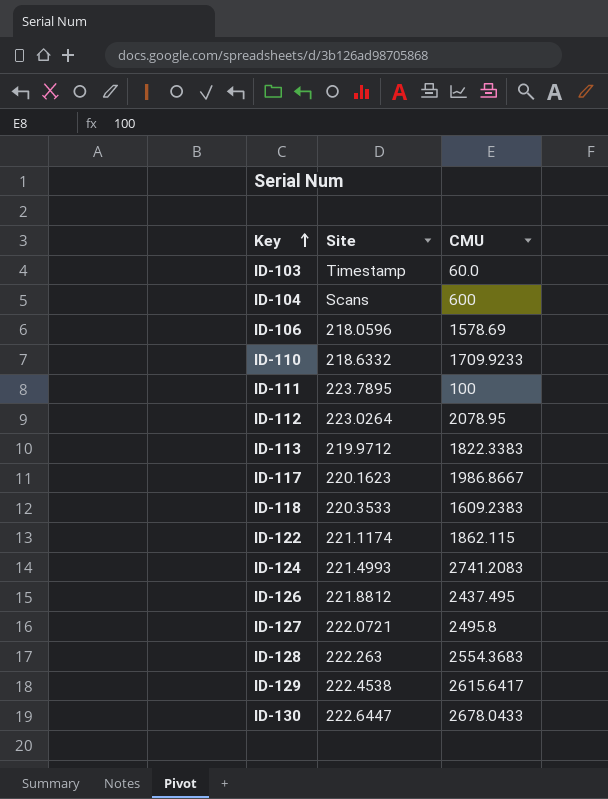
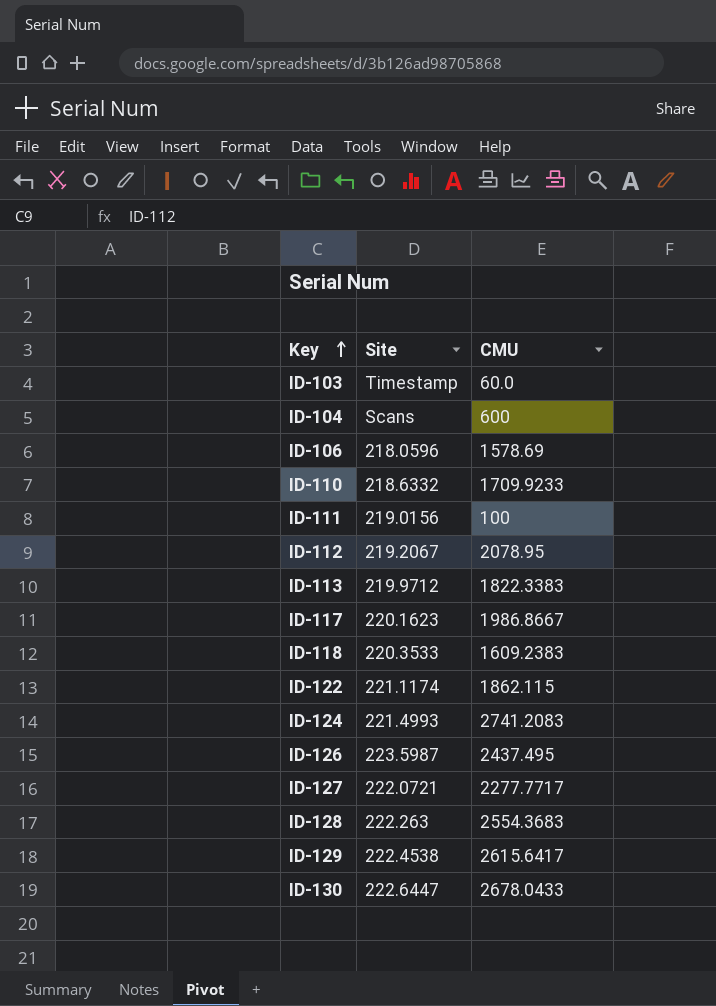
ID-111 | Site: 223.7895 -> 219.0156
ID-112 | Site: 223.0264 -> 219.2067
ID-126 | Site: 221.8812 -> 223.5987
ID-127 | CMU: 2495.8 -> 2277.7717

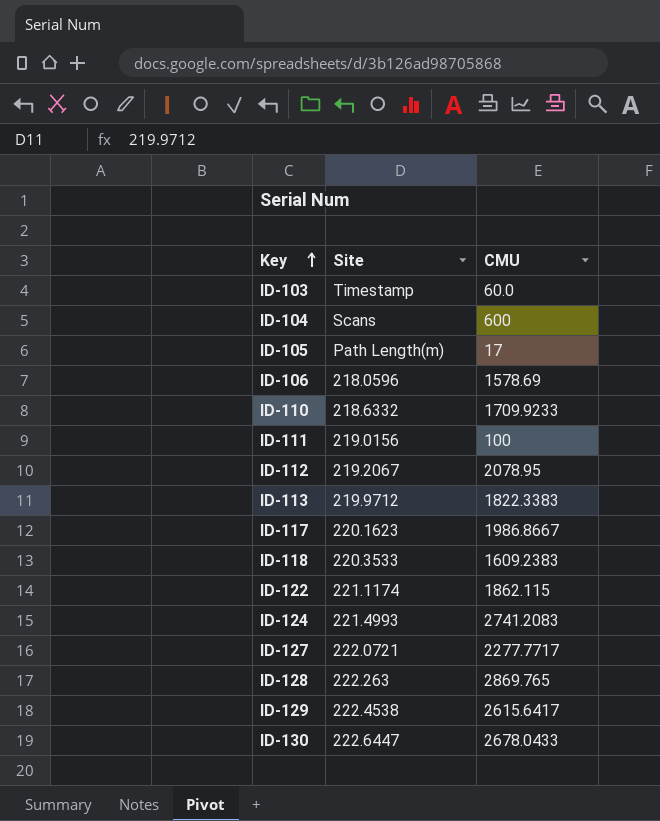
row ID-126: 223.5987 | 2437.495 -> none
row ID-105: none -> Path Length(m) | 17
ID-128 | CMU: 2554.3683 -> 2869.765

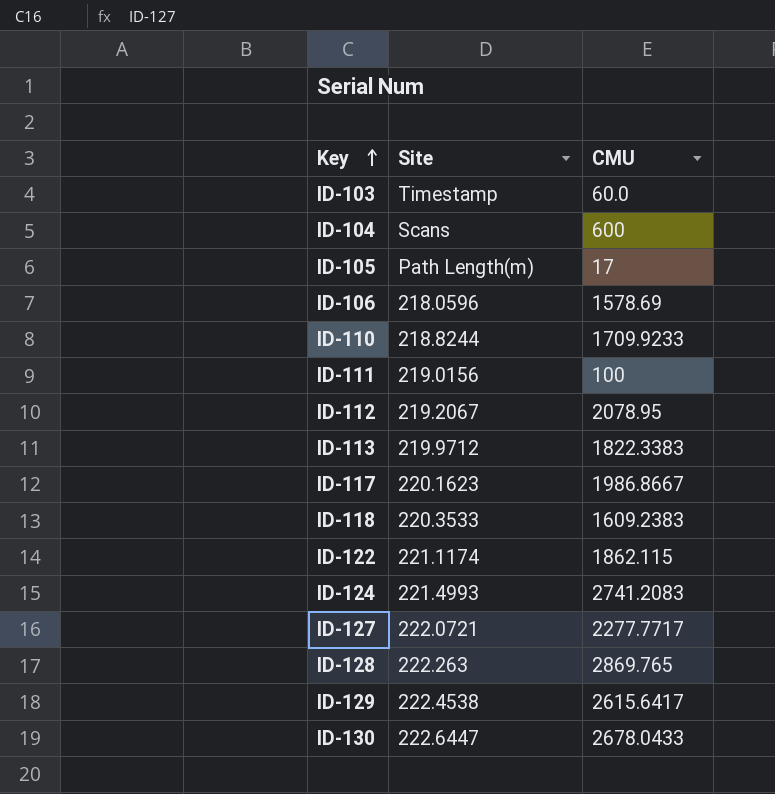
ID-110 | Site: 218.6332 -> 218.8244

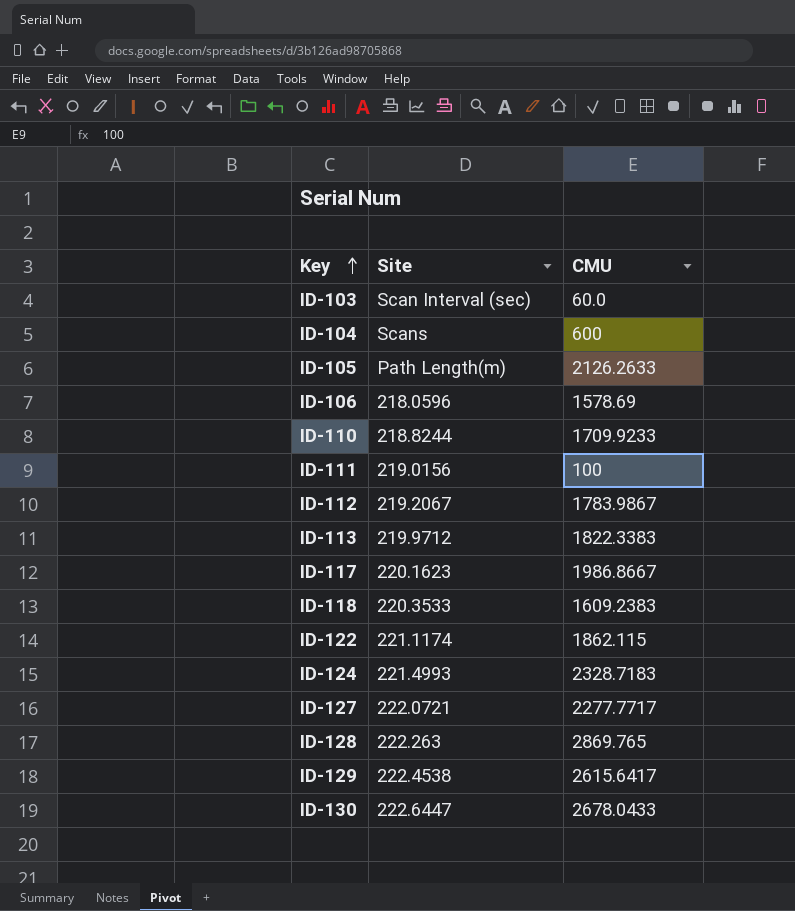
ID-103 | Site: Timestamp -> Scan Interval (sec)
ID-105 | CMU: 17 -> 2126.2633
ID-112 | CMU: 2078.95 -> 1783.9867
ID-124 | CMU: 2741.2083 -> 2328.7183

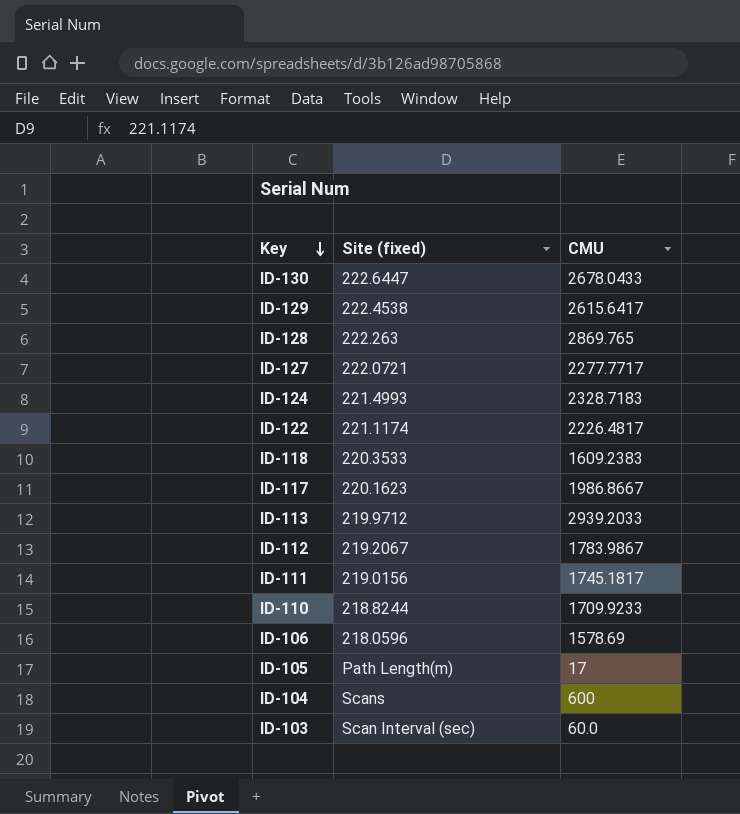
row order: Key ascending -> Key descending
column name: Site -> Site (fixed)
ID-122 | CMU: 1862.115 -> 2226.4817
ID-113 | CMU: 1822.3383 -> 2939.2033
ID-111 | CMU: 100 -> 1745.1817
ID-105 | CMU: 2126.2633 -> 17

